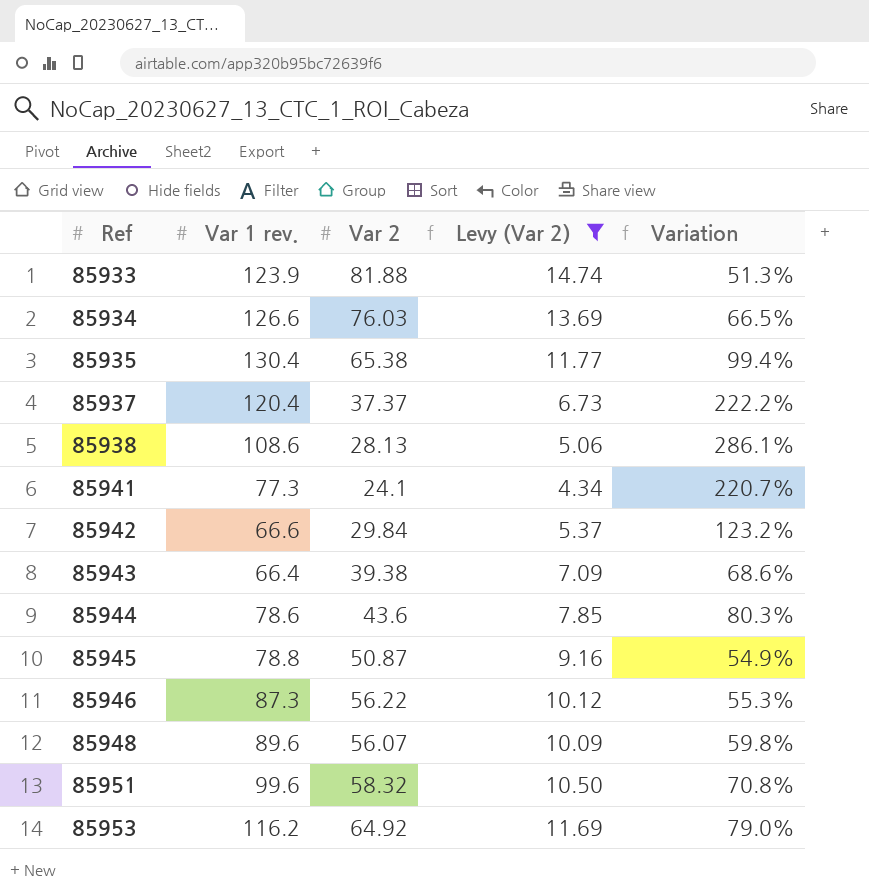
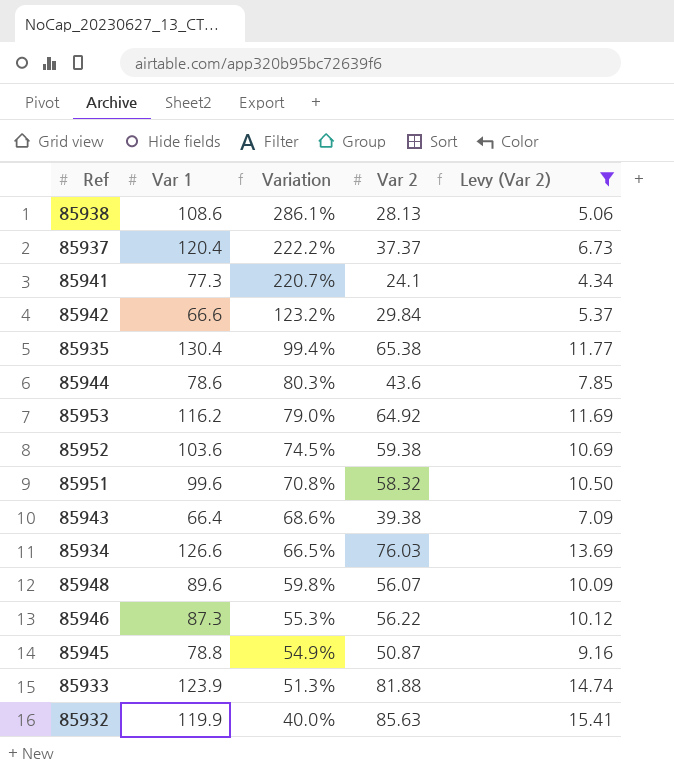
row order: Ref ascending -> Variation descending
column name: Var 1 rev. -> Var 1
column Variation | position: 5 -> 3
row 85952: none -> 103.6 | 74.5% | 59.38 | 10.69
row 85932: none -> 119.9 | 40.0% | 85.63 | 15.41

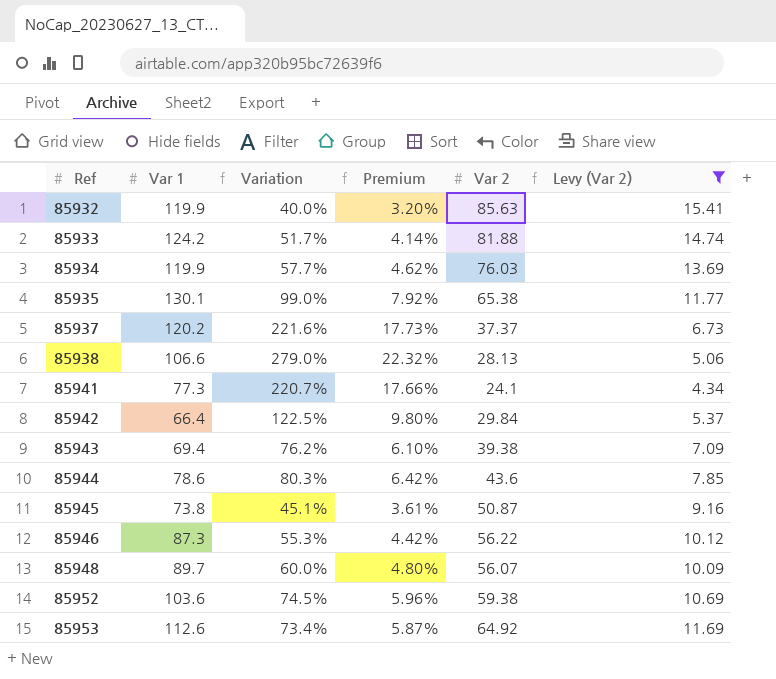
row order: Variation descending -> Ref ascending
column Premium | formula: none -> [Variation] * 0.08
row 85951: 99.6 | 70.8% | 58.32 | 10.50 -> none
85933 | Var 1: 123.9 -> 124.2
85933 | Variation: 51.3% -> 51.7%
85934 | Var 1: 126.6 -> 119.9
85934 | Variation: 66.5% -> 57.7%
85935 | Var 1: 130.4 -> 130.1
85935 | Variation: 99.4% -> 99.0%
85937 | Var 1: 120.4 -> 120.2
85937 | Variation: 222.2% -> 221.6%
85938 | Var 1: 108.6 -> 106.6
85938 | Variation: 286.1% -> 279.0%
85942 | Var 1: 66.6 -> 66.4
85942 | Variation: 123.2% -> 122.5%
85943 | Var 1: 66.4 -> 69.4
85943 | Variation: 68.6% -> 76.2%
85945 | Var 1: 78.8 -> 73.8
85945 | Variation: 54.9% -> 45.1%
85948 | Var 1: 89.6 -> 89.7
85948 | Variation: 59.8% -> 60.0%
85953 | Var 1: 116.2 -> 112.6
85953 | Variation: 79.0% -> 73.4%

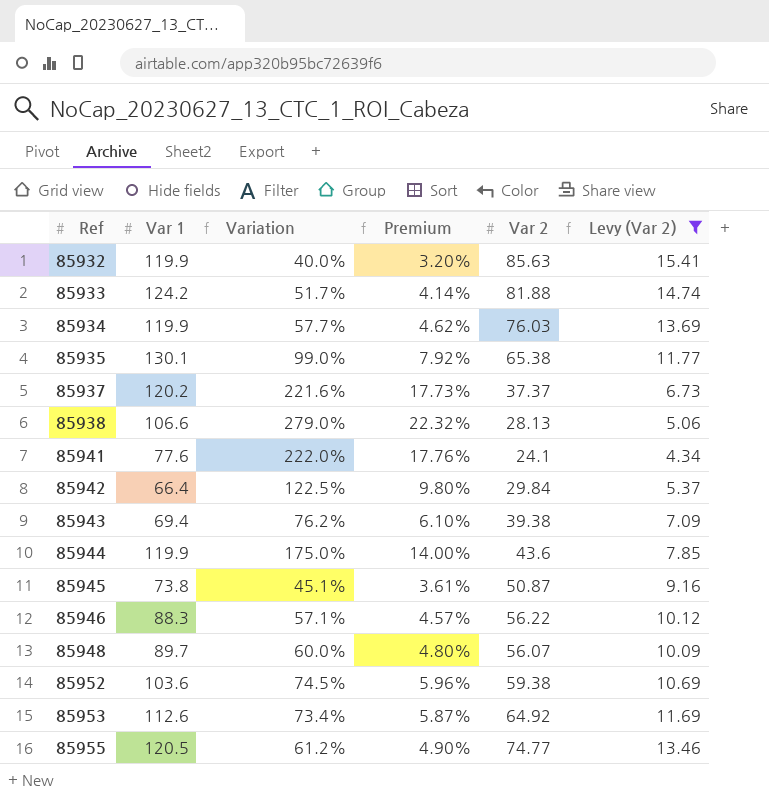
85941 | Var 1: 77.3 -> 77.6
85941 | Variation: 220.7% -> 222.0%
85941 | Premium: 17.66% -> 17.76%
85944 | Var 1: 78.6 -> 119.9
85944 | Variation: 80.3% -> 175.0%
85944 | Premium: 6.42% -> 14.00%
85946 | Var 1: 87.3 -> 88.3
85946 | Variation: 55.3% -> 57.1%
85946 | Premium: 4.42% -> 4.57%
row 85955: none -> 120.5 | 61.2% | 4.90% | 74.77 | 13.46

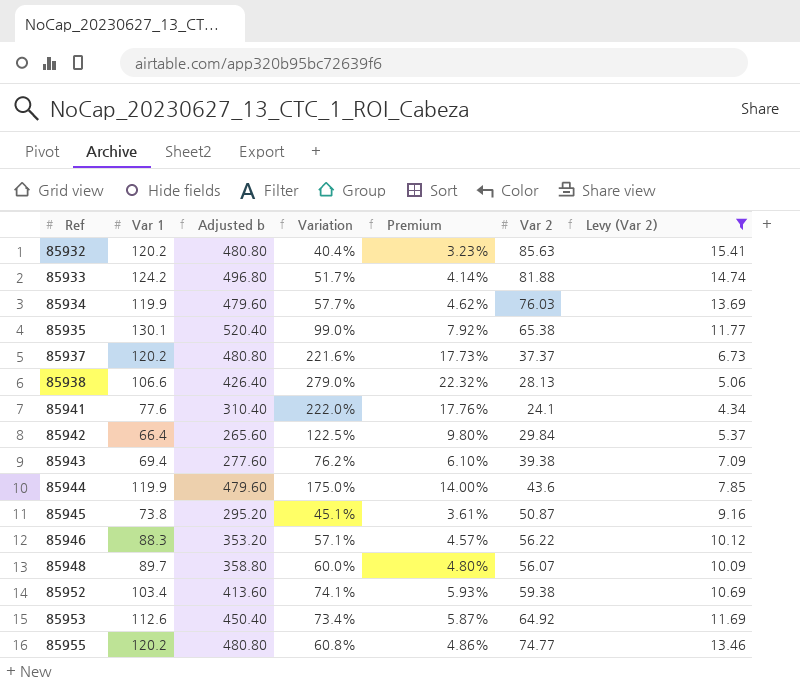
column Adjusted b | formula: none -> [Var 1] * 4
85932 | Var 1: 119.9 -> 120.2
85932 | Variation: 40.0% -> 40.4%
85932 | Premium: 3.20% -> 3.23%
85952 | Var 1: 103.6 -> 103.4
85952 | Variation: 74.5% -> 74.1%
85952 | Premium: 5.96% -> 5.93%
85955 | Var 1: 120.5 -> 120.2
85955 | Variation: 61.2% -> 60.8%
85955 | Premium: 4.90% -> 4.86%

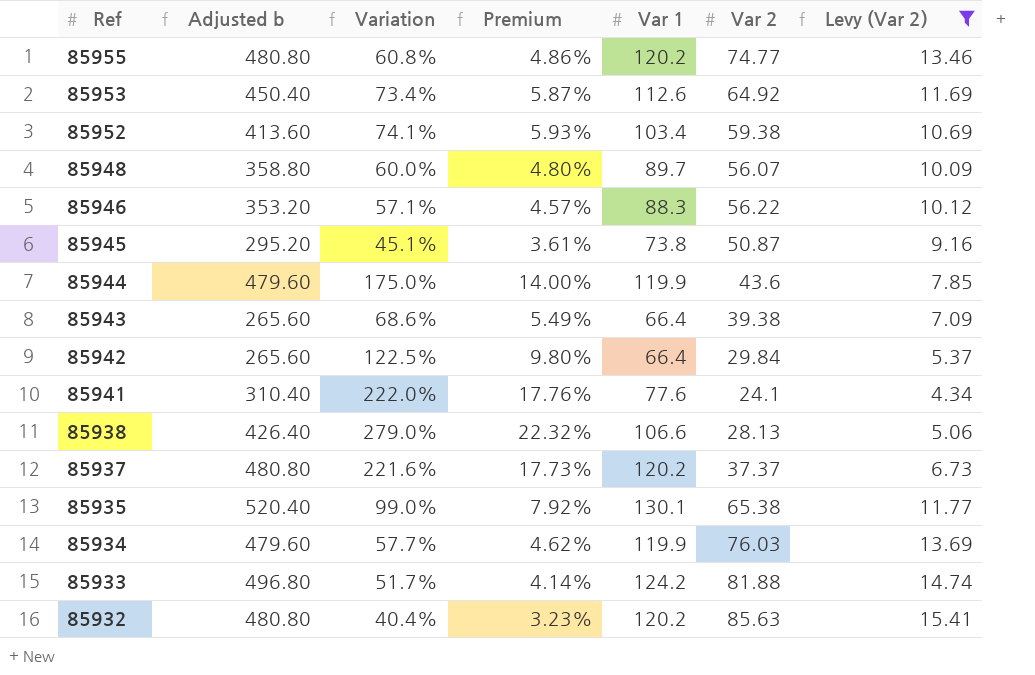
row order: Ref ascending -> Ref descending
column Var 1 | position: 2 -> 5
85943 | Adjusted b: 277.60 -> 265.60
85943 | Variation: 76.2% -> 68.6%
85943 | Premium: 6.10% -> 5.49%
85943 | Var 1: 69.4 -> 66.4

